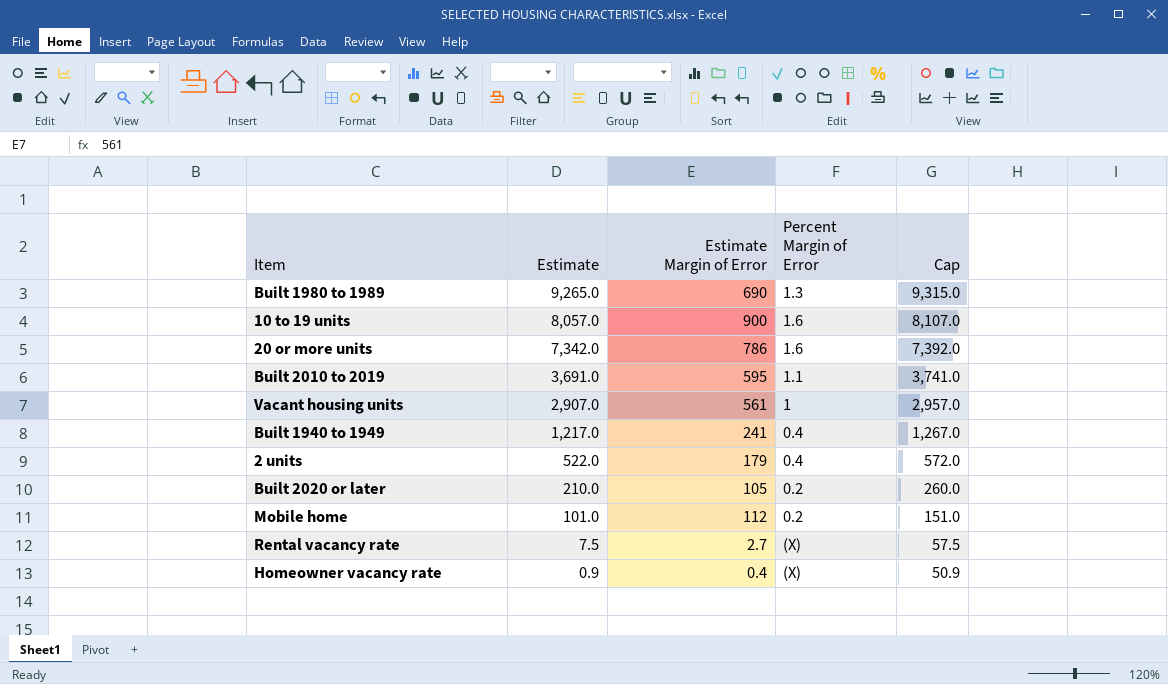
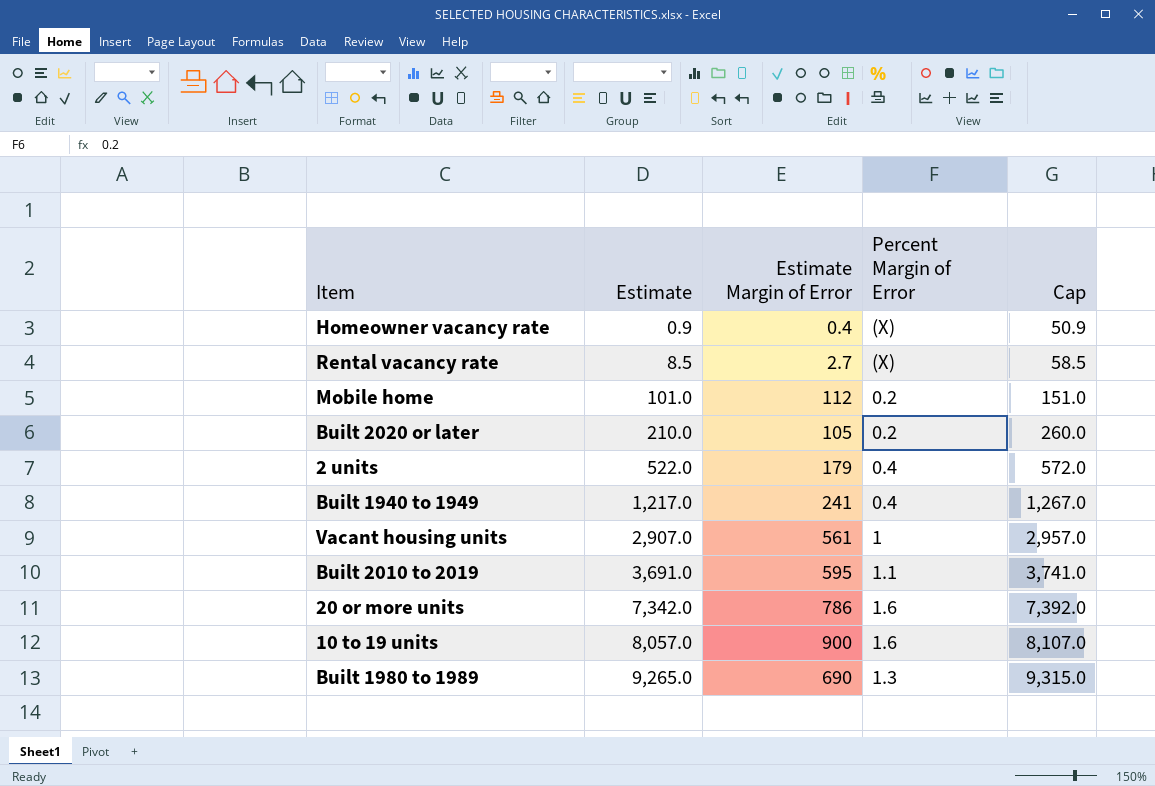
row order: Estimate descending -> Estimate ascending
Rental vacancy rate | Estimate: 7.5 -> 8.5
Rental vacancy rate | Cap: 57.5 -> 58.5

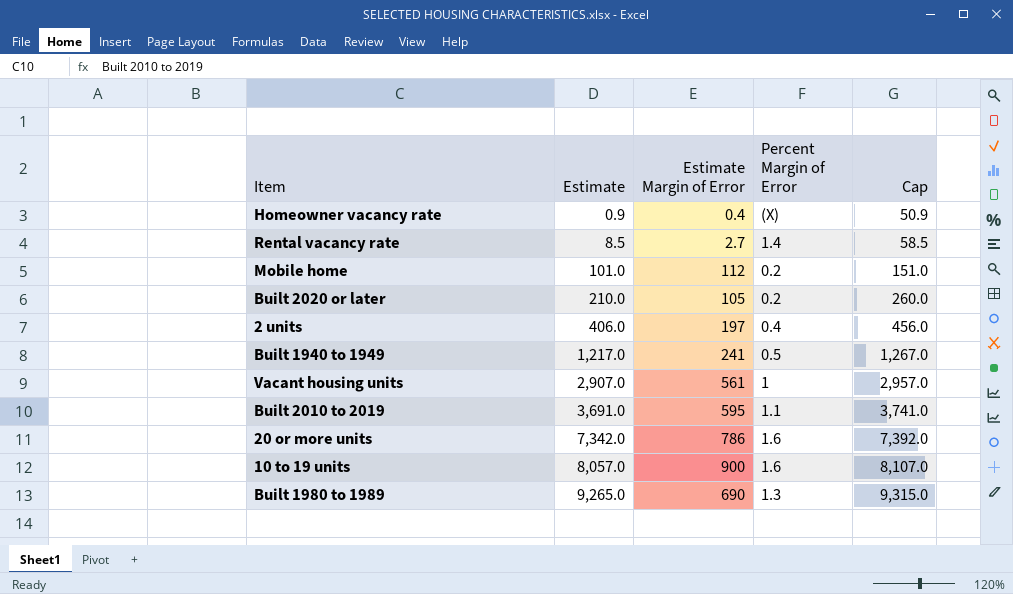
Rental vacancy rate | Percent Margin of Error: (X) -> 1.4
2 units | Estimate: 522.0 -> 406.0
2 units | Estimate Margin of Error: 179 -> 197
2 units | Cap: 572.0 -> 456.0
Built 1940 to 1949 | Percent Margin of Error: 0.4 -> 0.5

